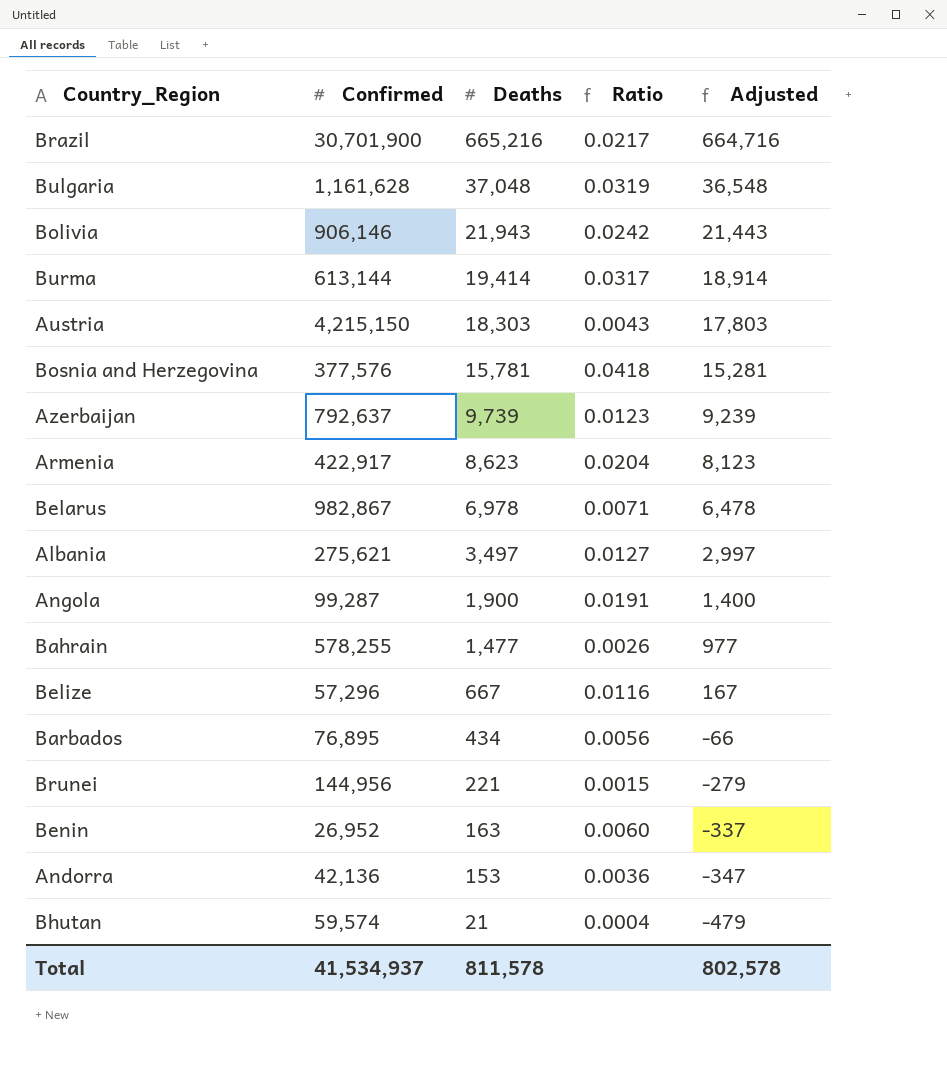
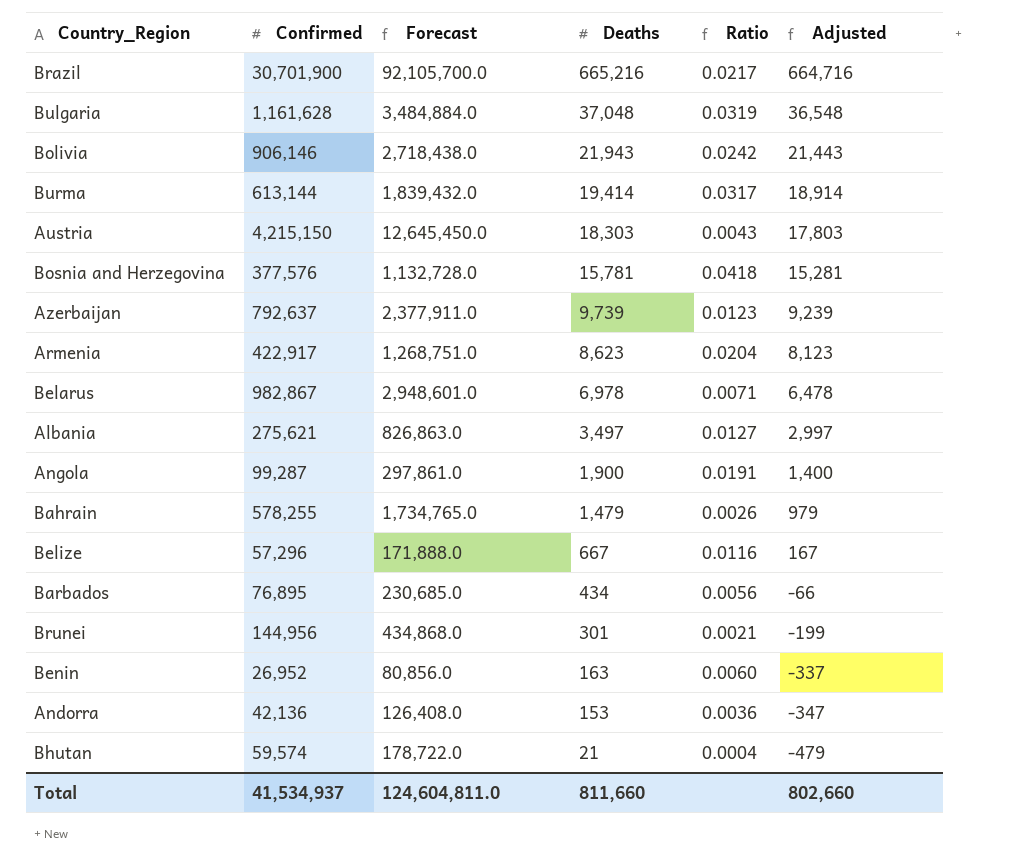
column Forecast | formula: none -> [Confirmed] * 3
Bahrain | Deaths: 1,477 -> 1,479
Bahrain | Adjusted: 977 -> 979
Brunei | Deaths: 221 -> 301
Brunei | Ratio: 0.0015 -> 0.0021
Brunei | Adjusted: -279 -> -199
Total | Deaths: 811,578 -> 811,660
Total | Adjusted: 802,578 -> 802,660

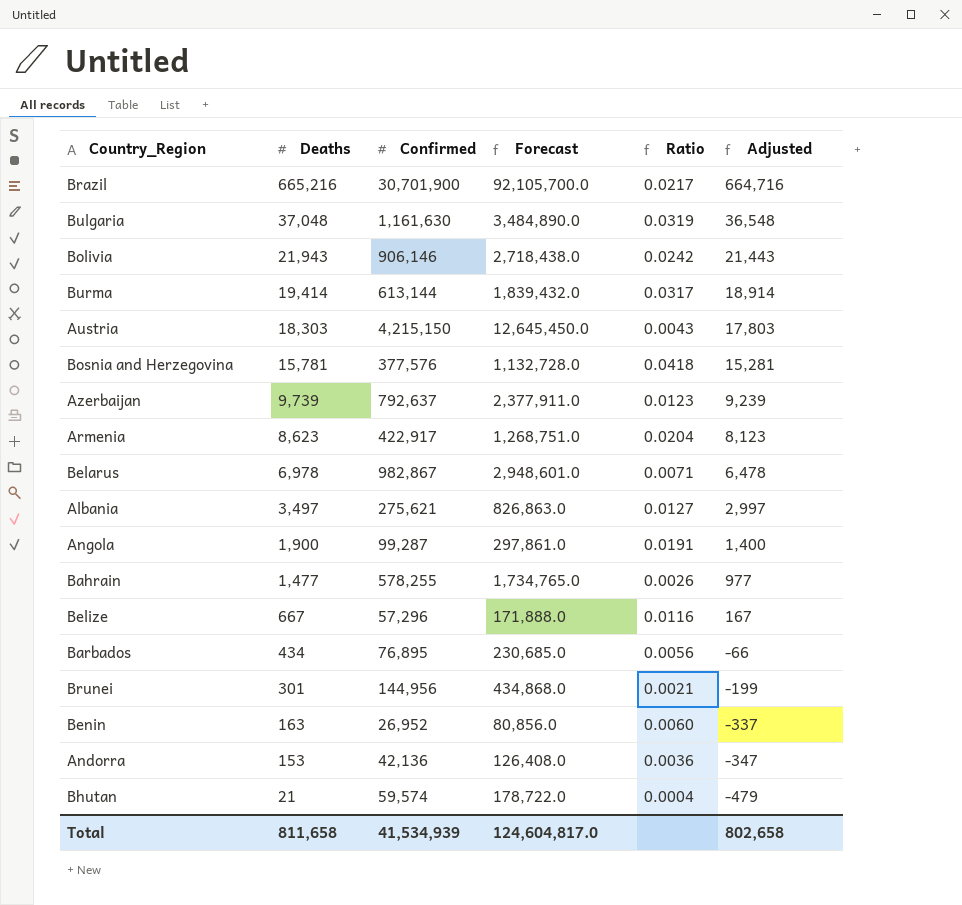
column Deaths | position: 4 -> 2
Bulgaria | Confirmed: 1,161,628 -> 1,161,630
Bulgaria | Forecast: 3,484,884.0 -> 3,484,890.0
Bahrain | Deaths: 1,479 -> 1,477
Bahrain | Adjusted: 979 -> 977
Total | Deaths: 811,660 -> 811,658
Total | Confirmed: 41,534,937 -> 41,534,939
Total | Forecast: 124,604,811.0 -> 124,604,817.0
Total | Adjusted: 802,660 -> 802,658

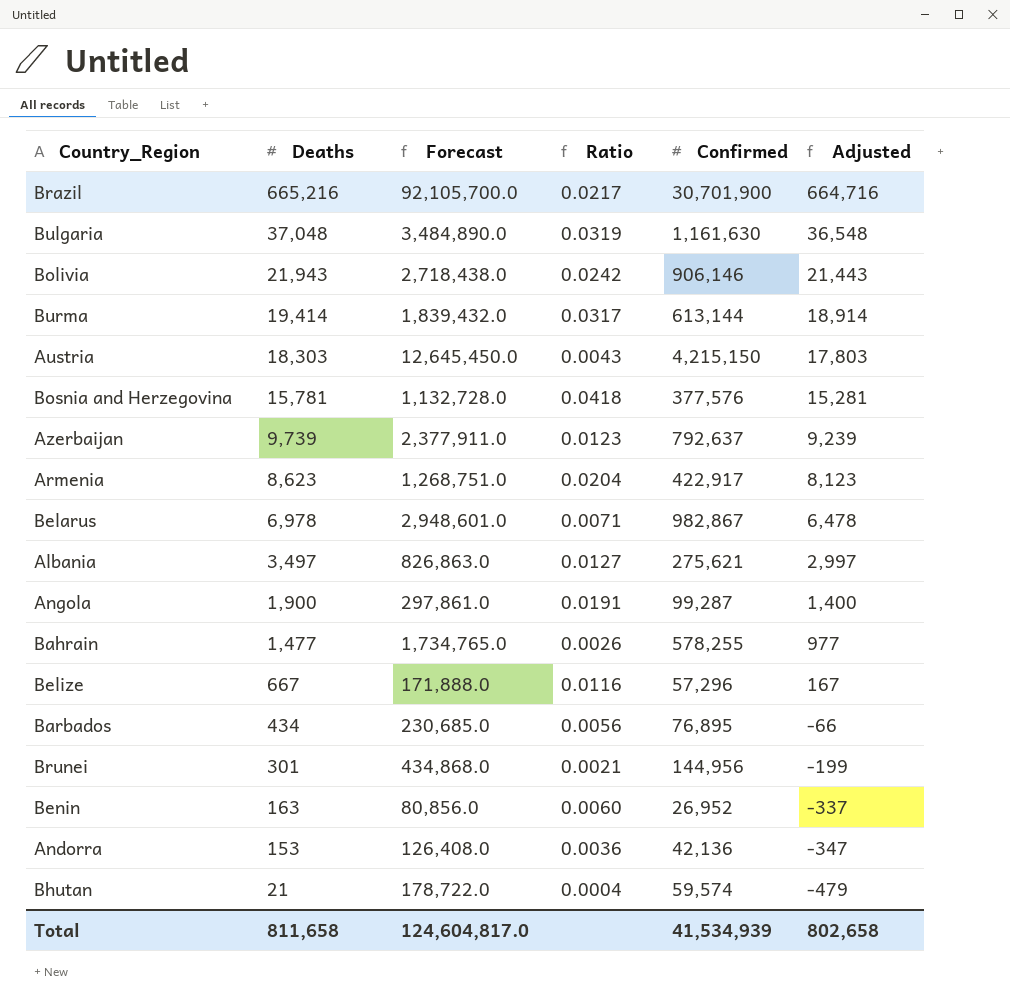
column Confirmed | position: 3 -> 5

